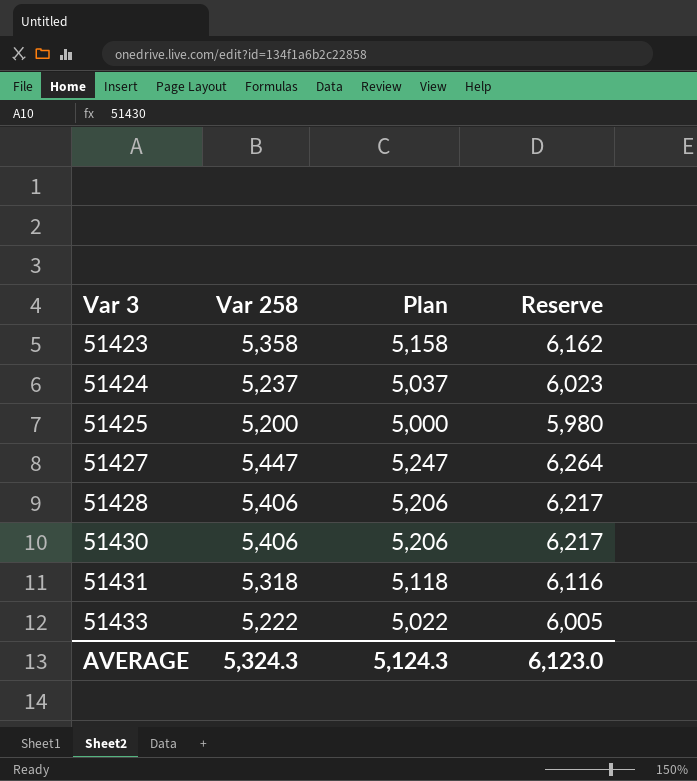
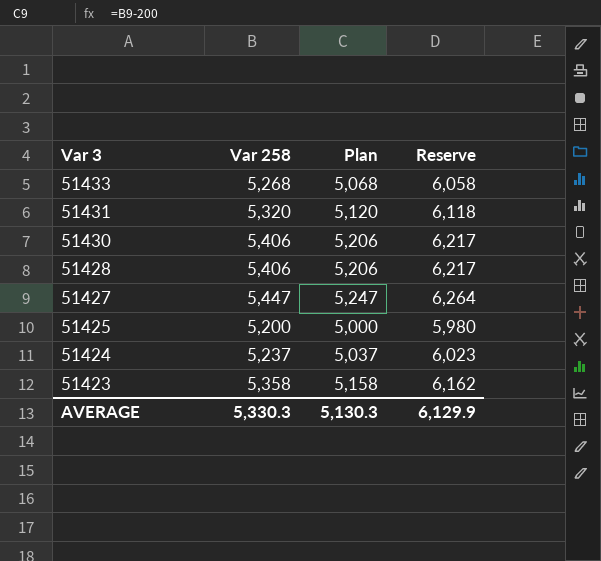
row order: Var 3 ascending -> Var 3 descending
51433 | Var 258: 5,222 -> 5,268
51433 | Plan: 5,022 -> 5,068
51433 | Reserve: 6,005 -> 6,058
51431 | Var 258: 5,318 -> 5,320
51431 | Plan: 5,118 -> 5,120
51431 | Reserve: 6,116 -> 6,118
AVERAGE | Var 258: 5,324.3 -> 5,330.3
AVERAGE | Plan: 5,124.3 -> 5,130.3
AVERAGE | Reserve: 6,123.0 -> 6,129.9

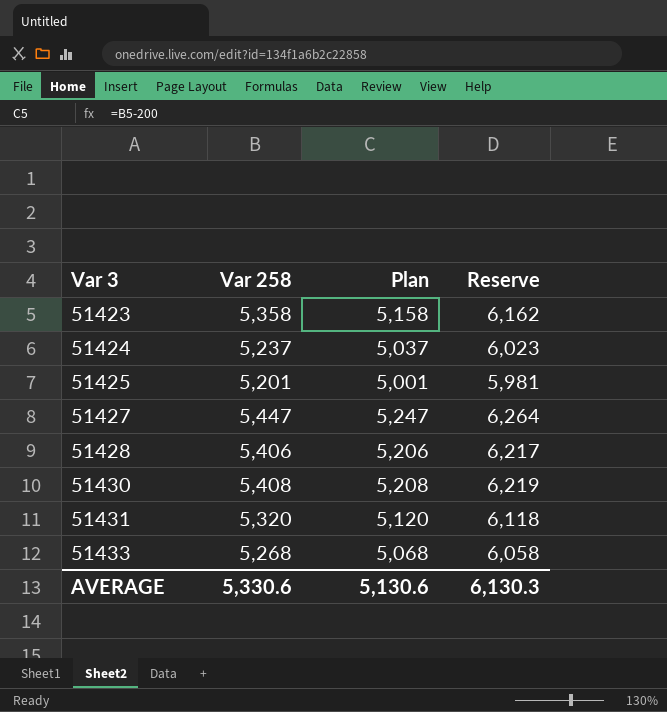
row order: Var 3 descending -> Var 3 ascending
51425 | Var 258: 5,200 -> 5,201
51425 | Plan: 5,000 -> 5,001
51425 | Reserve: 5,980 -> 5,981
51430 | Var 258: 5,406 -> 5,408
51430 | Plan: 5,206 -> 5,208
51430 | Reserve: 6,217 -> 6,219
AVERAGE | Var 258: 5,330.3 -> 5,330.6
AVERAGE | Plan: 5,130.3 -> 5,130.6
AVERAGE | Reserve: 6,129.9 -> 6,130.3

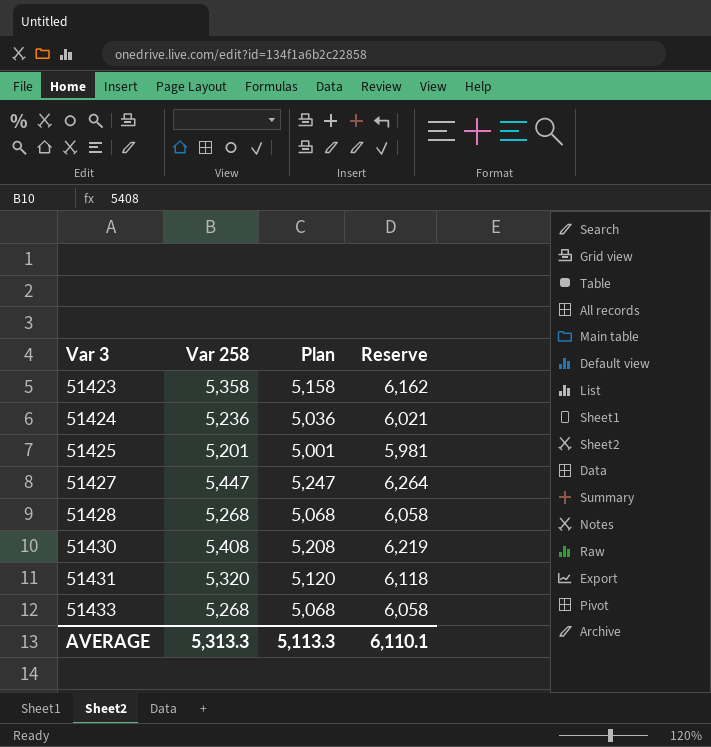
51424 | Var 258: 5,237 -> 5,236
51424 | Plan: 5,037 -> 5,036
51424 | Reserve: 6,023 -> 6,021
51428 | Var 258: 5,406 -> 5,268
51428 | Plan: 5,206 -> 5,068
51428 | Reserve: 6,217 -> 6,058
AVERAGE | Var 258: 5,330.6 -> 5,313.3
AVERAGE | Plan: 5,130.6 -> 5,113.3
AVERAGE | Reserve: 6,130.3 -> 6,110.1

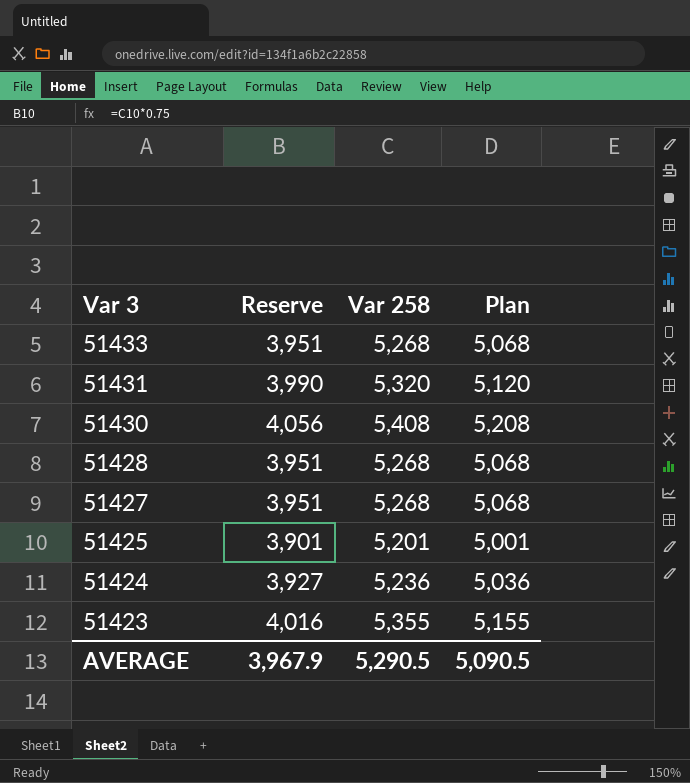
row order: Var 3 ascending -> Var 3 descending
column Reserve | formula: [Var 258] * 1.15 -> [Var 258] * 0.75
column Reserve | position: 4 -> 2
51427 | Var 258: 5,447 -> 5,268
51427 | Plan: 5,247 -> 5,068
51423 | Var 258: 5,358 -> 5,355
51423 | Plan: 5,158 -> 5,155
AVERAGE | Reserve: 6,110.1 -> 3,967.9
AVERAGE | Var 258: 5,313.3 -> 5,290.5
AVERAGE | Plan: 5,113.3 -> 5,090.5

